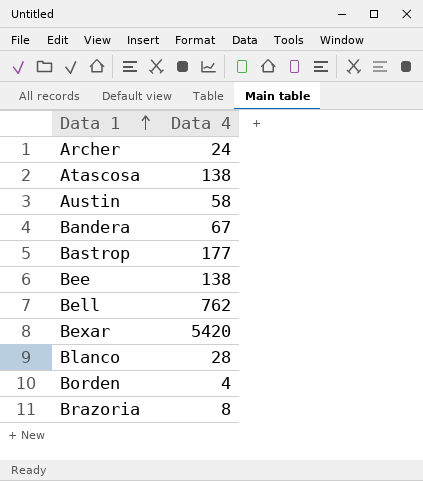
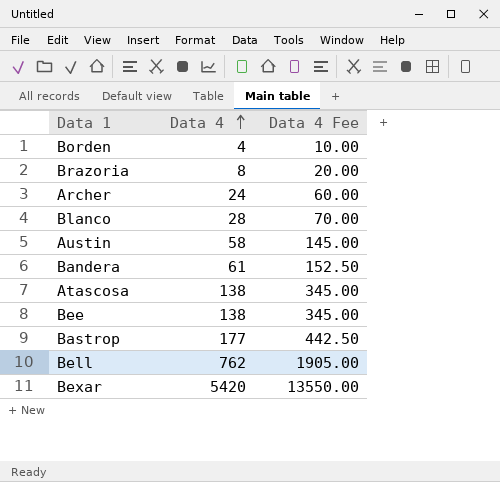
row order: Data 1 ascending -> Data 4 ascending
column Data 4 Fee | formula: none -> [Data 4] * 2.5
Bandera | Data 4: 67 -> 61

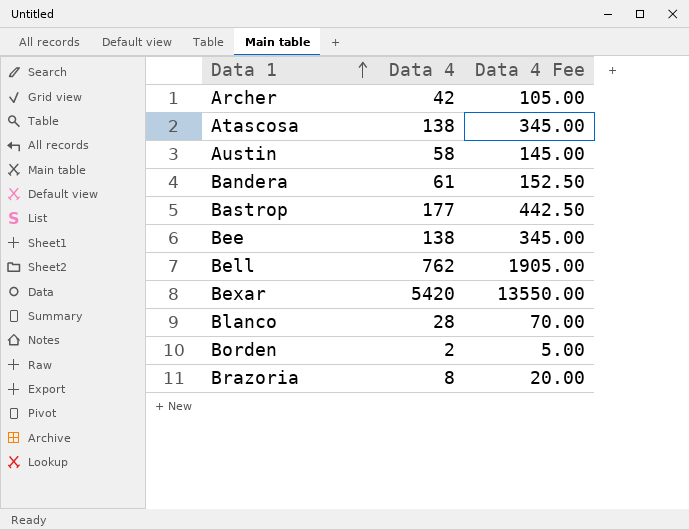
row order: Data 4 ascending -> Data 1 ascending
Archer | Data 4: 24 -> 42
Archer | Data 4 Fee: 60.00 -> 105.00
Borden | Data 4: 4 -> 2
Borden | Data 4 Fee: 10.00 -> 5.00

